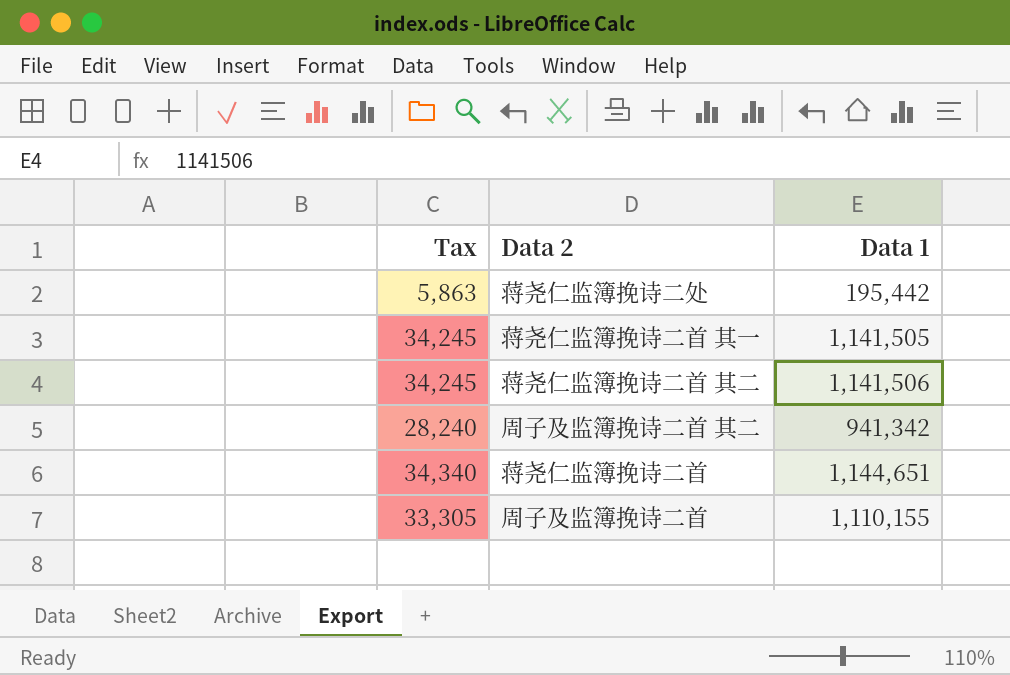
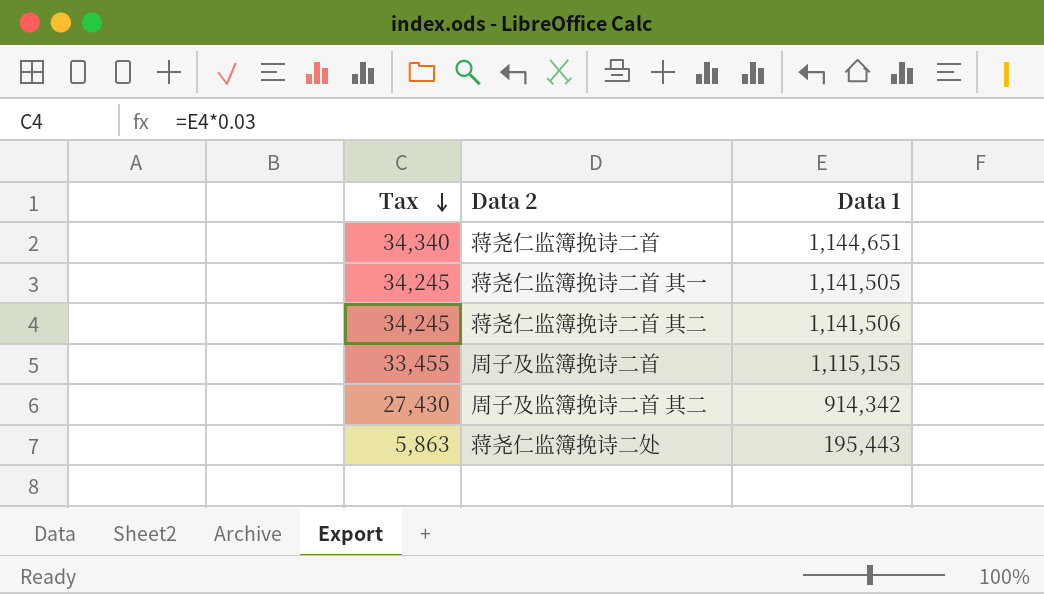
row order: none -> Tax descending
周子及监簿挽诗二首 | Tax: 33,305 -> 33,455
周子及监簿挽诗二首 | Data 1: 1,110,155 -> 1,115,155
周子及监簿挽诗二首 其二 | Tax: 28,240 -> 27,430
周子及监簿挽诗二首 其二 | Data 1: 941,342 -> 914,342
蒋尧仁监簿挽诗二处 | Data 1: 195,442 -> 195,443

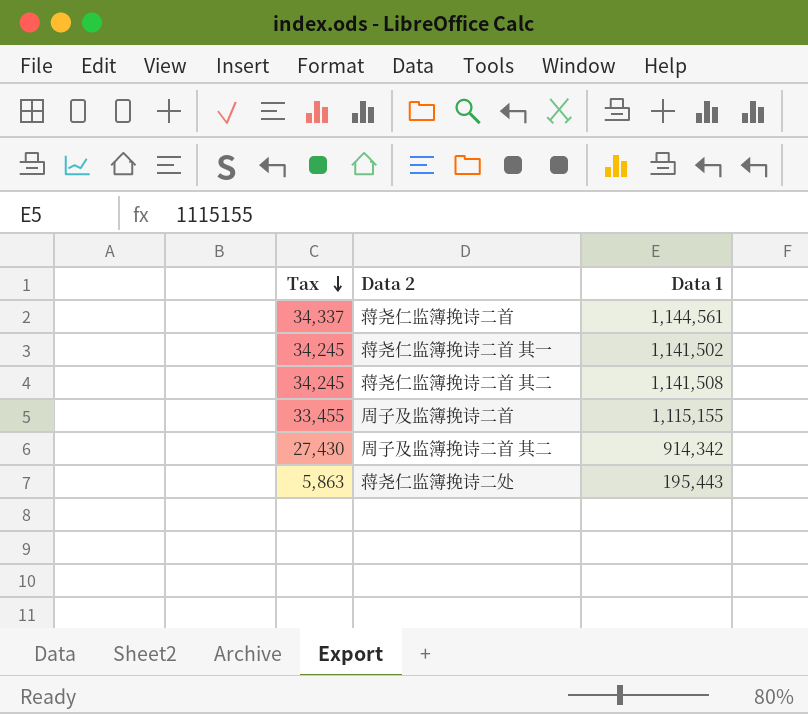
蒋尧仁监簿挽诗二首 | Tax: 34,340 -> 34,337
蒋尧仁监簿挽诗二首 | Data 1: 1,144,651 -> 1,144,561
蒋尧仁监簿挽诗二首 其一 | Data 1: 1,141,505 -> 1,141,502
蒋尧仁监簿挽诗二首 其二 | Data 1: 1,141,506 -> 1,141,508

